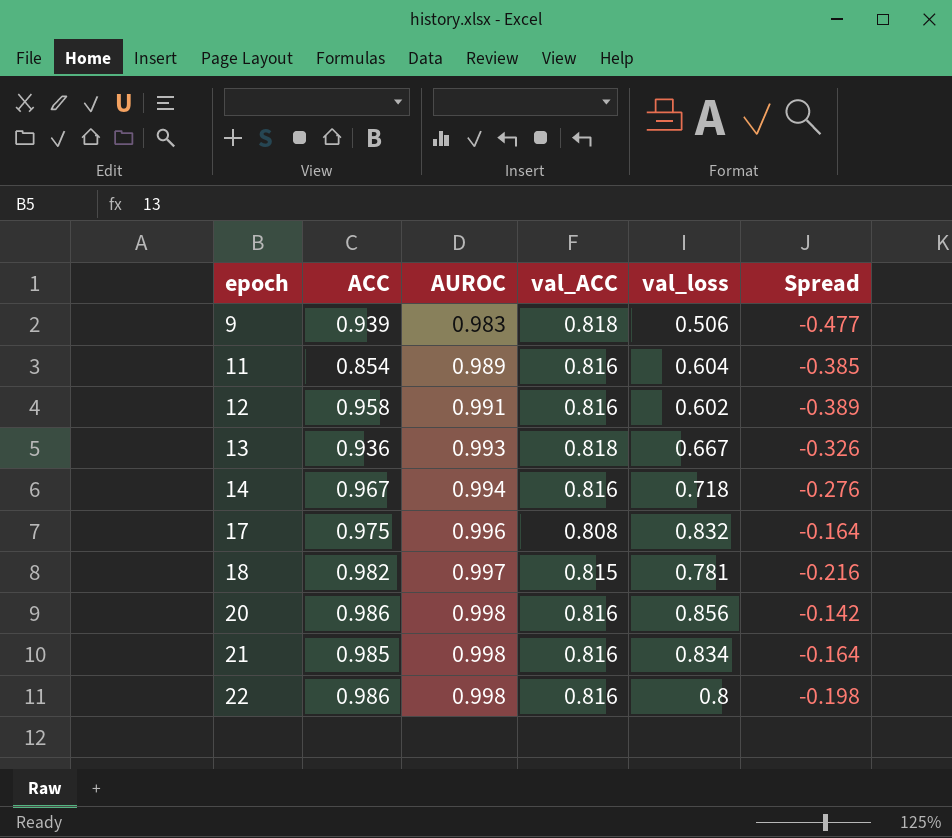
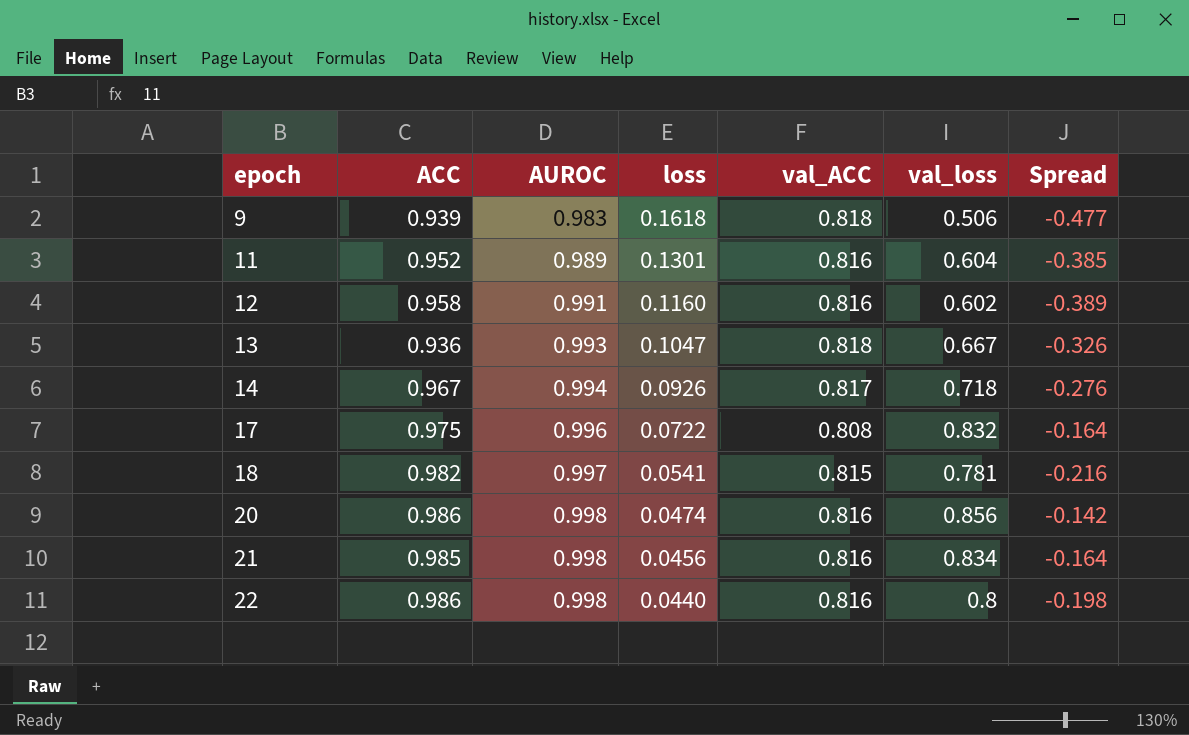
column loss | position: none -> 4
11 | ACC: 0.854 -> 0.952
14 | val_ACC: 0.816 -> 0.817

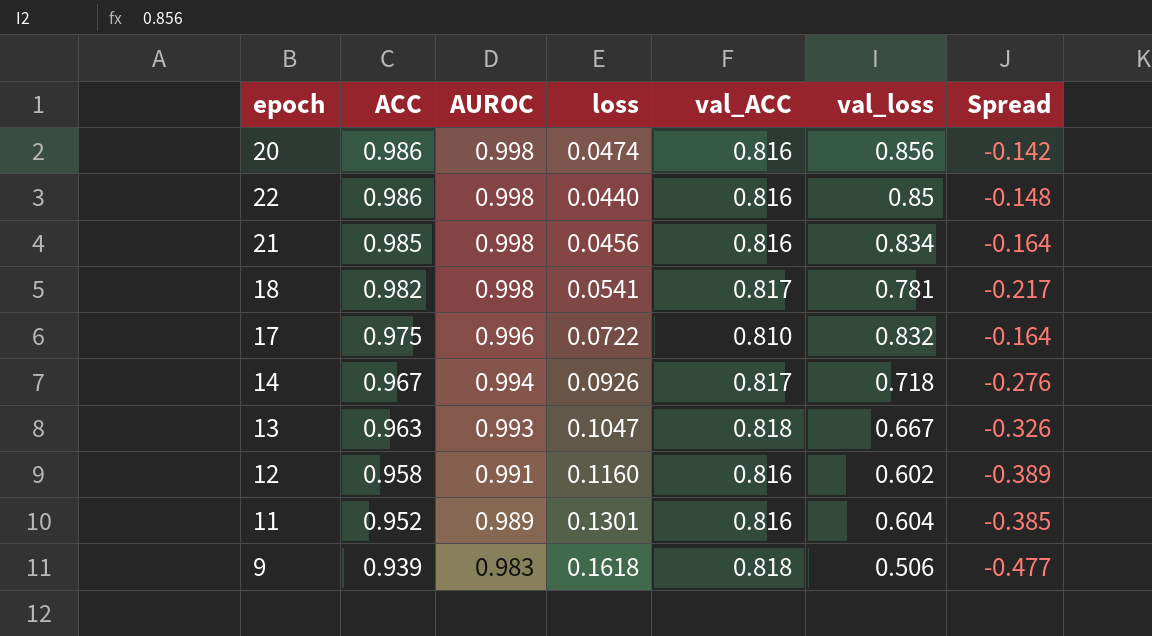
row order: epoch ascending -> ACC descending
22 | val_loss: 0.8 -> 0.85
22 | Spread: -0.198 -> -0.148
18 | AUROC: 0.997 -> 0.998
18 | val_ACC: 0.815 -> 0.817
18 | Spread: -0.216 -> -0.217
17 | val_ACC: 0.808 -> 0.810
13 | ACC: 0.936 -> 0.963

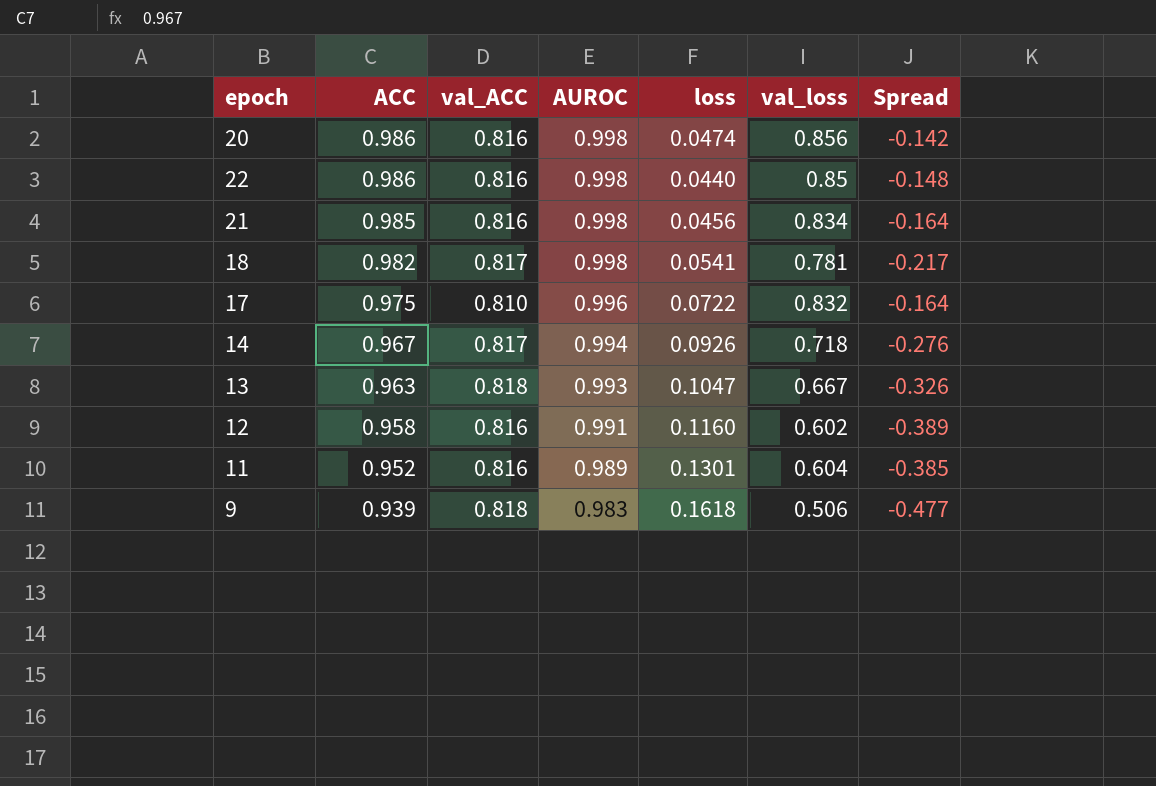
column val_ACC | position: 5 -> 3

